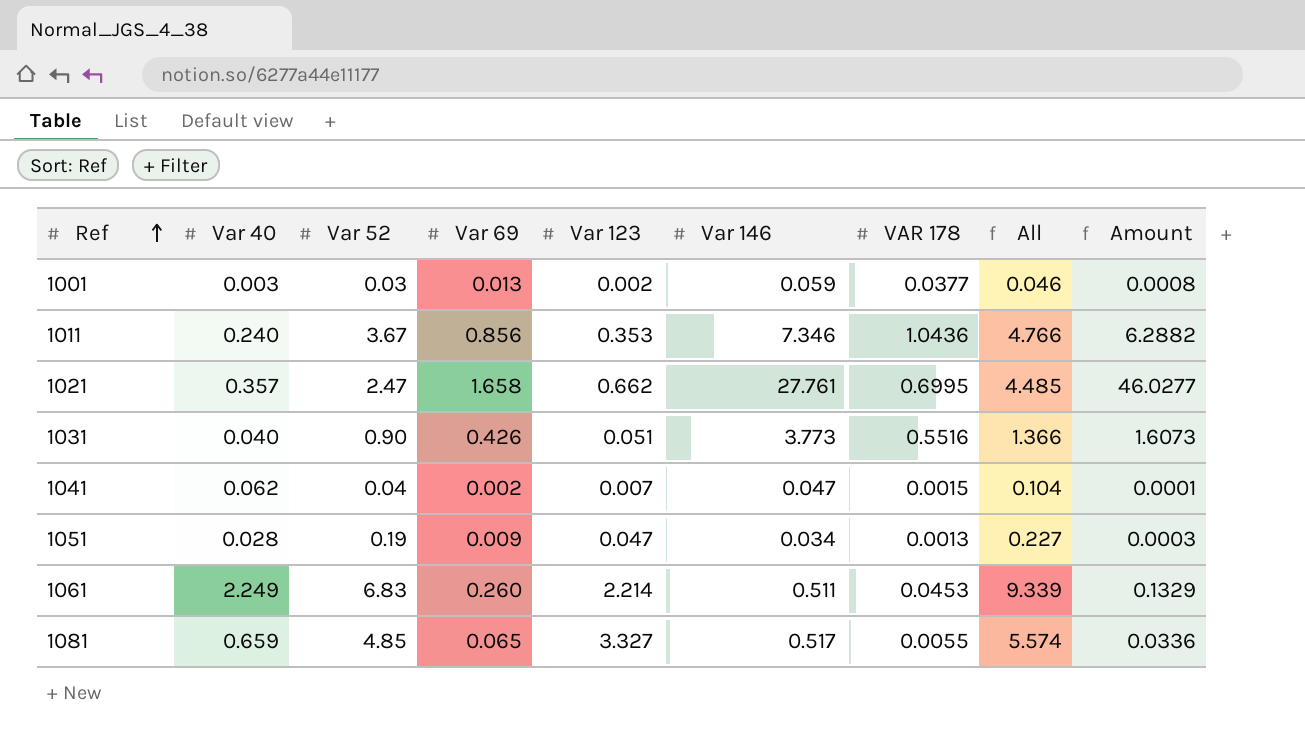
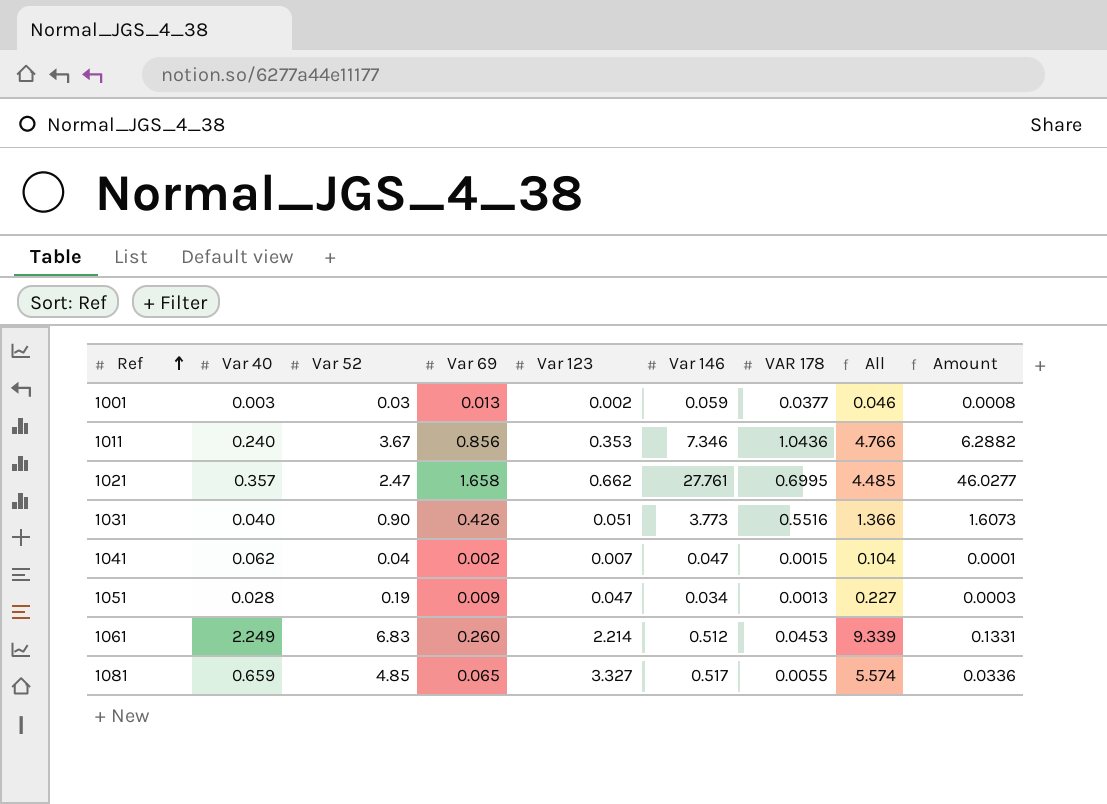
1061 | Var 146: 0.511 -> 0.512
1061 | Amount: 0.1329 -> 0.1331

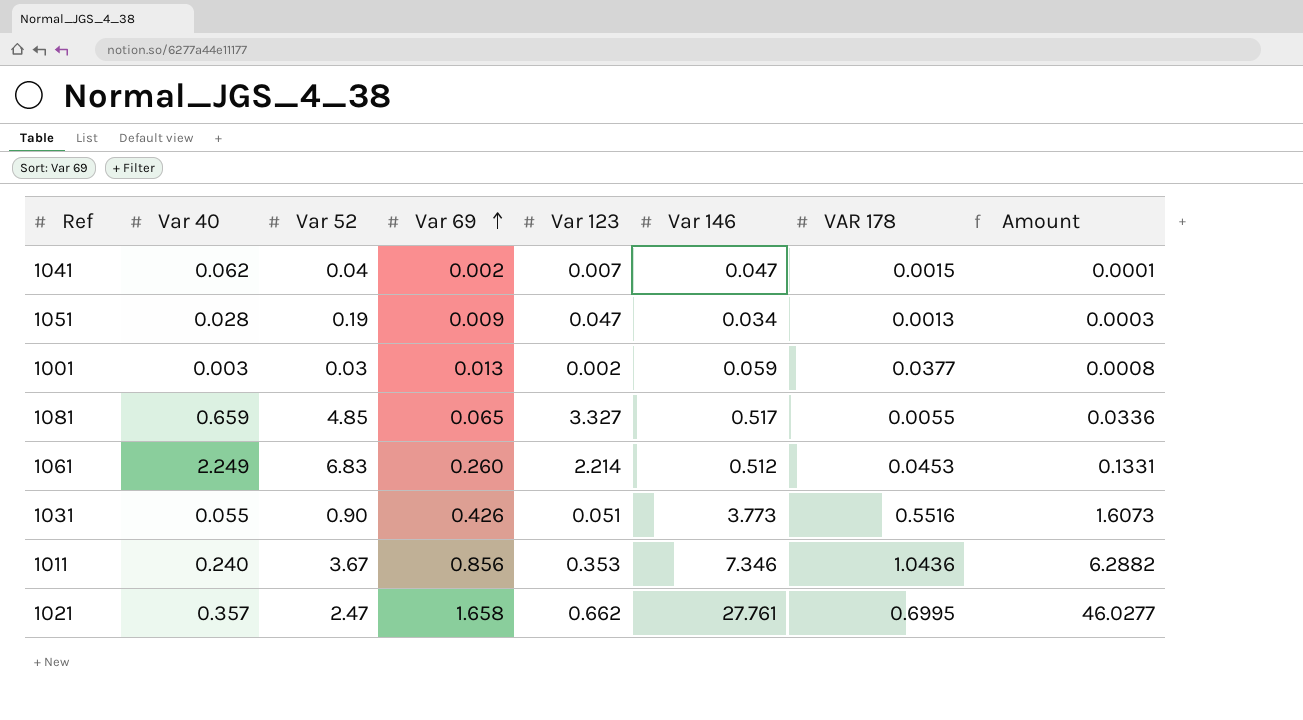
row order: Ref ascending -> Var 69 ascending
column All | formula: [Var 40] + [Var 52] + [Var 69] -> none
1031 | Var 40: 0.040 -> 0.055

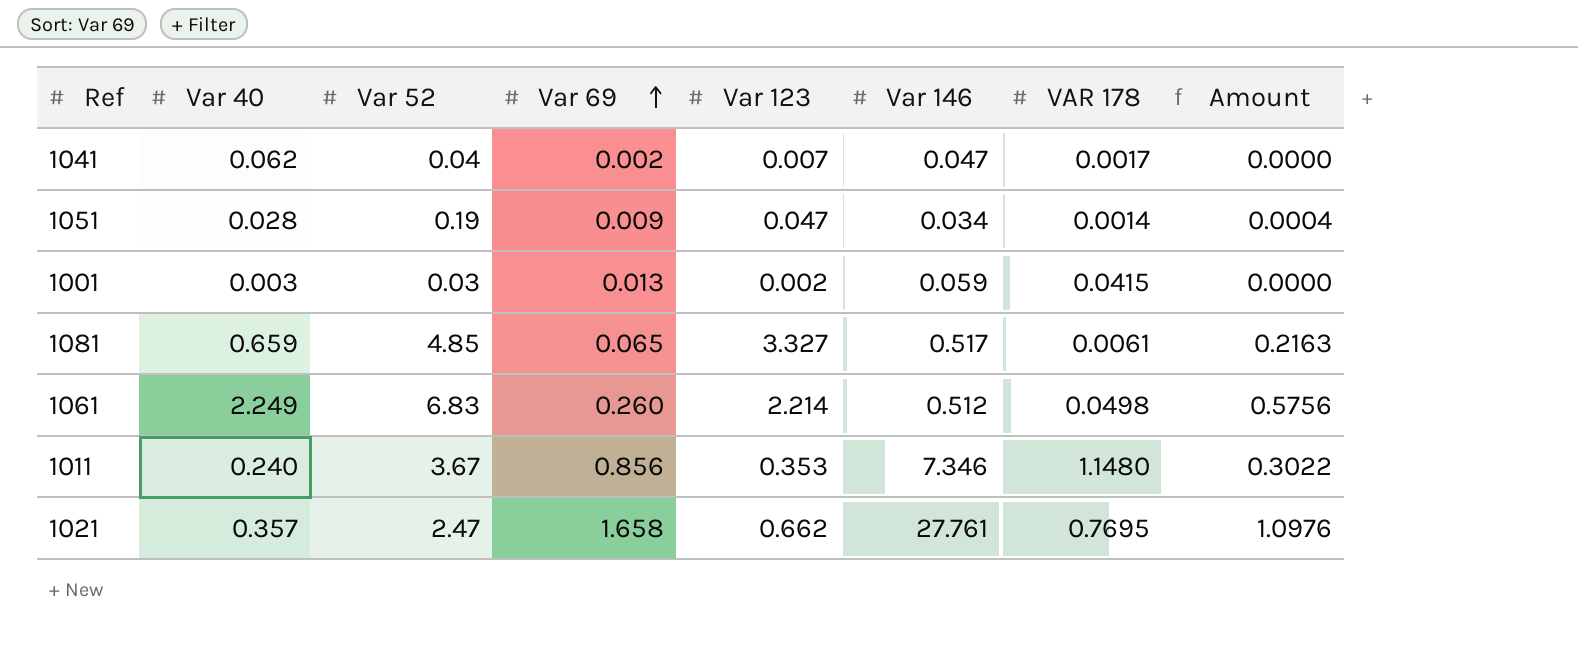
column Amount | formula: [Var 69] * [Var 146] -> [Var 69] * [Var 123]
row 1031: 0.055 | 0.90 | 0.426 | 0.051 | 3.773 | 0.5516 | 1.6073 -> none
1041 | VAR 178: 0.0015 -> 0.0017
1051 | VAR 178: 0.0013 -> 0.0014
1001 | VAR 178: 0.0377 -> 0.0415
1081 | VAR 178: 0.0055 -> 0.0061
1061 | VAR 178: 0.0453 -> 0.0498
1011 | VAR 178: 1.0436 -> 1.1480
1021 | VAR 178: 0.6995 -> 0.7695

